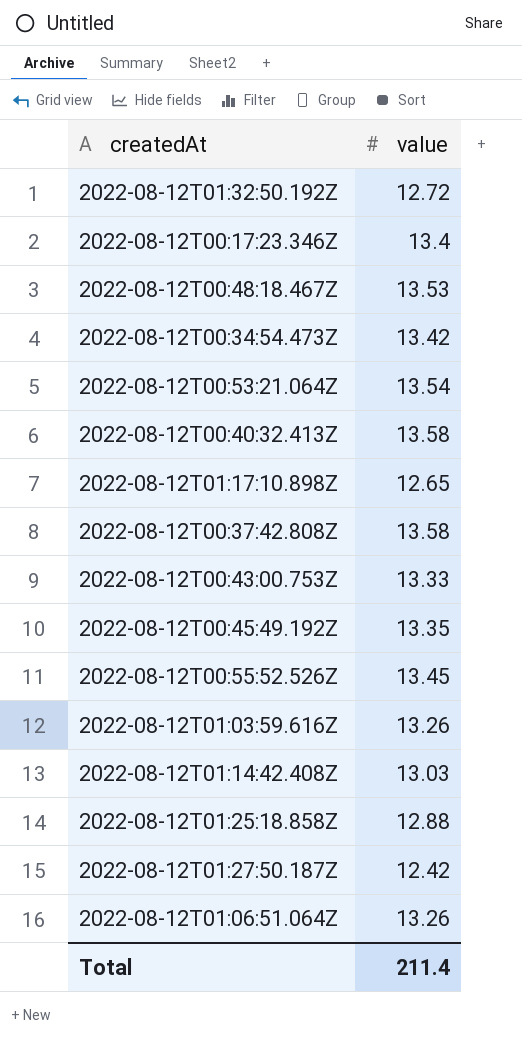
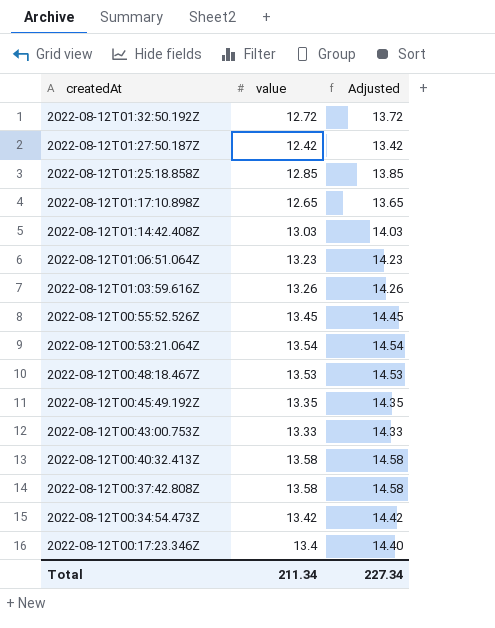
row order: none -> createdAt descending
column Adjusted | formula: none -> [value] + 1
2022-08-12T01:25:18.858Z | value: 12.88 -> 12.85
2022-08-12T01:06:51.064Z | value: 13.26 -> 13.23
Total | value: 211.4 -> 211.34

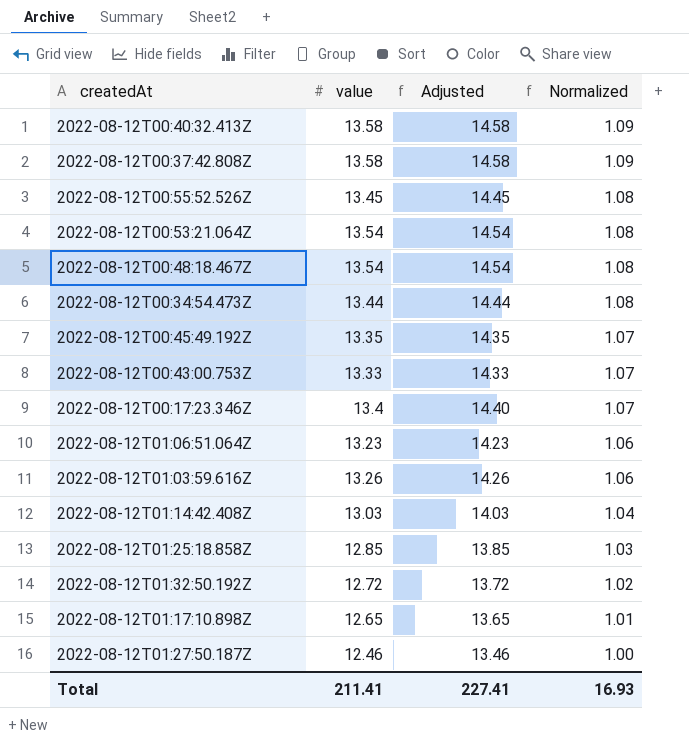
row order: createdAt descending -> Normalized descending
column Normalized | formula: none -> [value] * 0.08
2022-08-12T00:48:18.467Z | value: 13.53 -> 13.54
2022-08-12T00:48:18.467Z | Adjusted: 14.53 -> 14.54
2022-08-12T00:34:54.473Z | value: 13.42 -> 13.44
2022-08-12T00:34:54.473Z | Adjusted: 14.42 -> 14.44
2022-08-12T01:27:50.187Z | value: 12.42 -> 12.46
2022-08-12T01:27:50.187Z | Adjusted: 13.42 -> 13.46
Total | value: 211.34 -> 211.41
Total | Adjusted: 227.34 -> 227.41

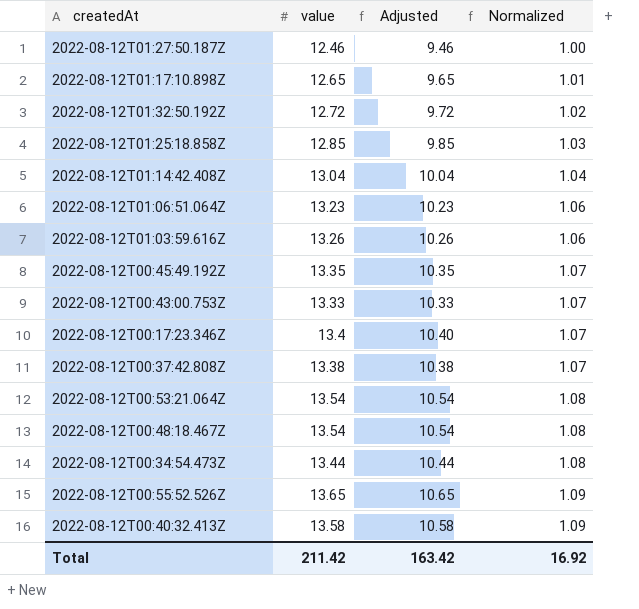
row order: Normalized descending -> Normalized ascending
column Adjusted | formula: [value] + 1 -> [value] - 3
2022-08-12T01:14:42.408Z | value: 13.03 -> 13.04
2022-08-12T00:37:42.808Z | value: 13.58 -> 13.38
2022-08-12T00:37:42.808Z | Normalized: 1.09 -> 1.07
2022-08-12T00:55:52.526Z | value: 13.45 -> 13.65
2022-08-12T00:55:52.526Z | Normalized: 1.08 -> 1.09
Total | value: 211.41 -> 211.42
Total | Adjusted: 227.41 -> 163.42
Total | Normalized: 16.93 -> 16.92

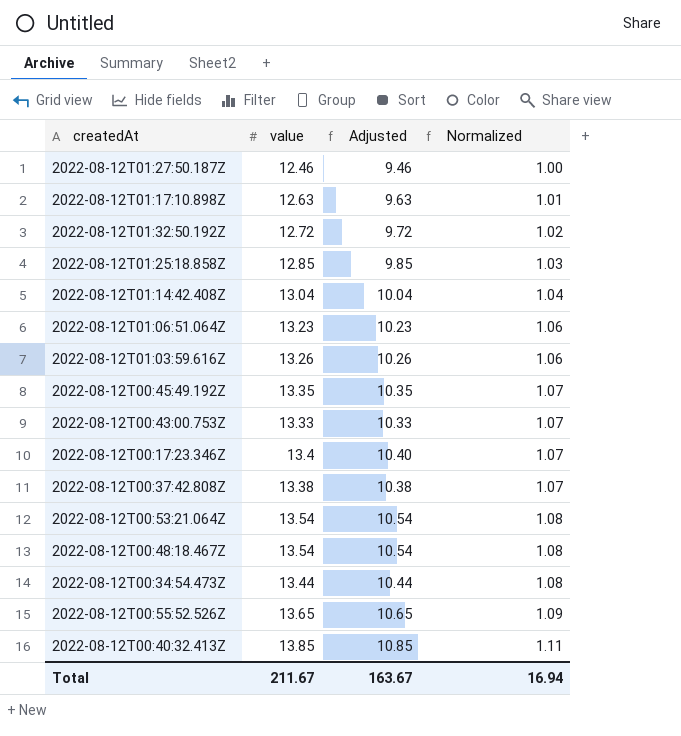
2022-08-12T01:17:10.898Z | value: 12.65 -> 12.63
2022-08-12T01:17:10.898Z | Adjusted: 9.65 -> 9.63
2022-08-12T00:40:32.413Z | value: 13.58 -> 13.85
2022-08-12T00:40:32.413Z | Adjusted: 10.58 -> 10.85
2022-08-12T00:40:32.413Z | Normalized: 1.09 -> 1.11
Total | value: 211.42 -> 211.67
Total | Adjusted: 163.42 -> 163.67
Total | Normalized: 16.92 -> 16.94

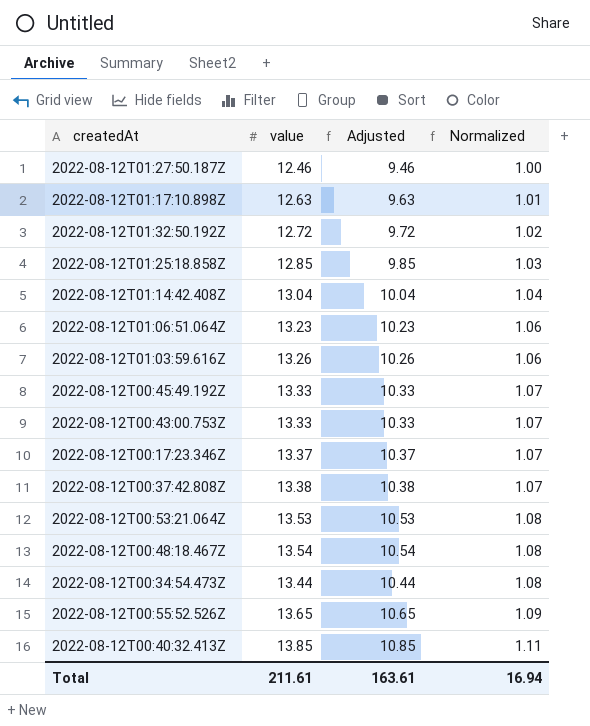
2022-08-12T00:45:49.192Z | value: 13.35 -> 13.33
2022-08-12T00:45:49.192Z | Adjusted: 10.35 -> 10.33
2022-08-12T00:17:23.346Z | value: 13.4 -> 13.37
2022-08-12T00:17:23.346Z | Adjusted: 10.40 -> 10.37
2022-08-12T00:53:21.064Z | value: 13.54 -> 13.53
2022-08-12T00:53:21.064Z | Adjusted: 10.54 -> 10.53
Total | value: 211.67 -> 211.61
Total | Adjusted: 163.67 -> 163.61

